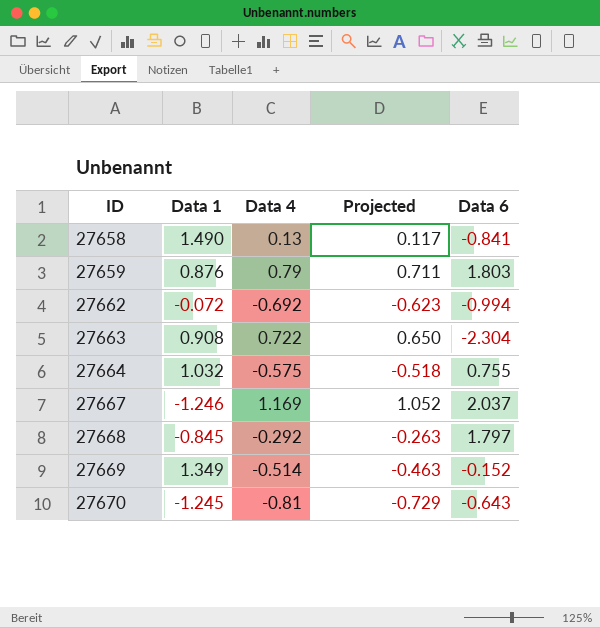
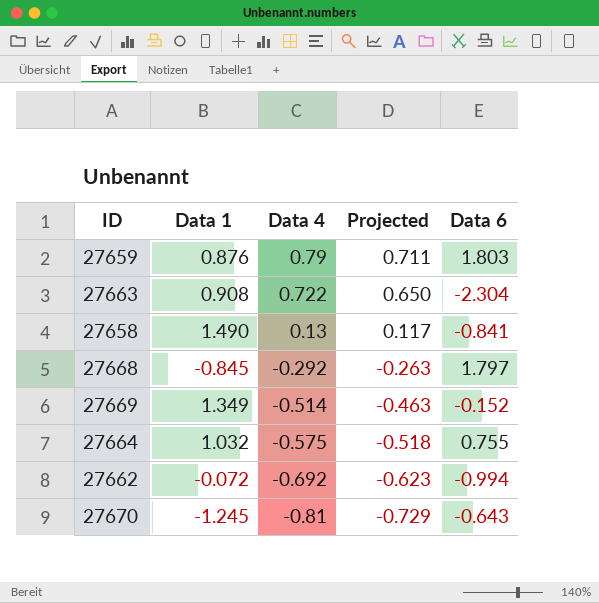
row order: ID ascending -> Data 4 descending
row 27667: -1.246 | 1.169 | 1.052 | 2.037 -> none

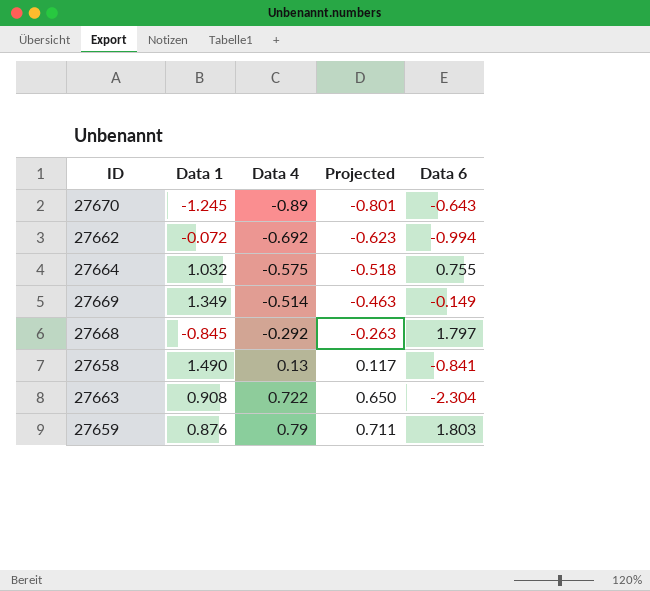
row order: Data 4 descending -> Data 4 ascending
27670 | Data 4: -0.81 -> -0.89
27670 | Projected: -0.729 -> -0.801
27669 | Data 6: -0.152 -> -0.149

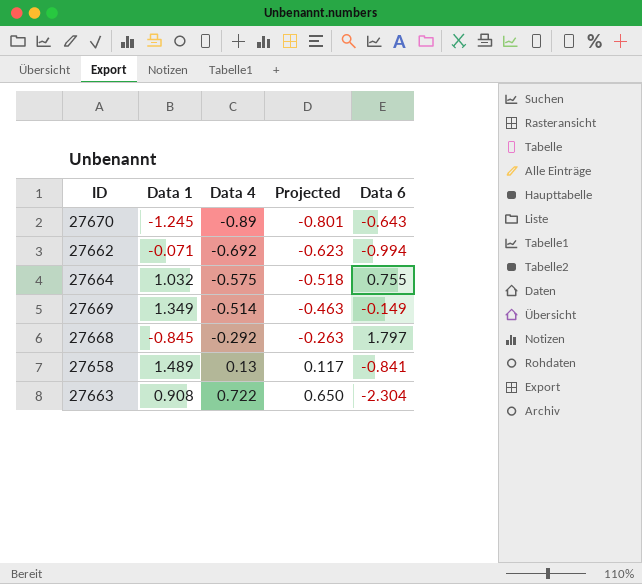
row 27659: 0.876 | 0.79 | 0.711 | 1.803 -> none
27662 | Data 1: -0.072 -> -0.071
27658 | Data 1: 1.490 -> 1.489

